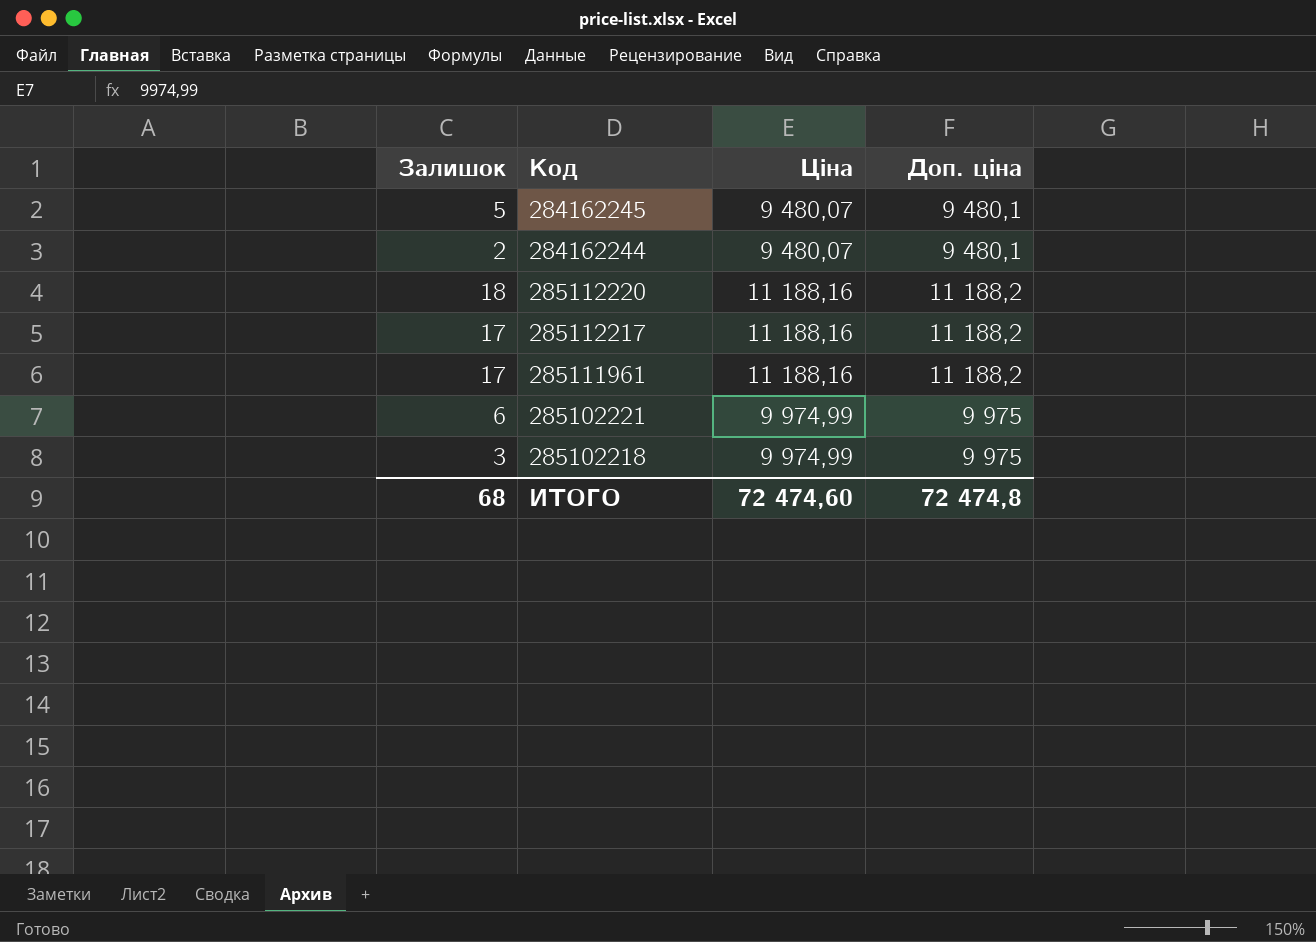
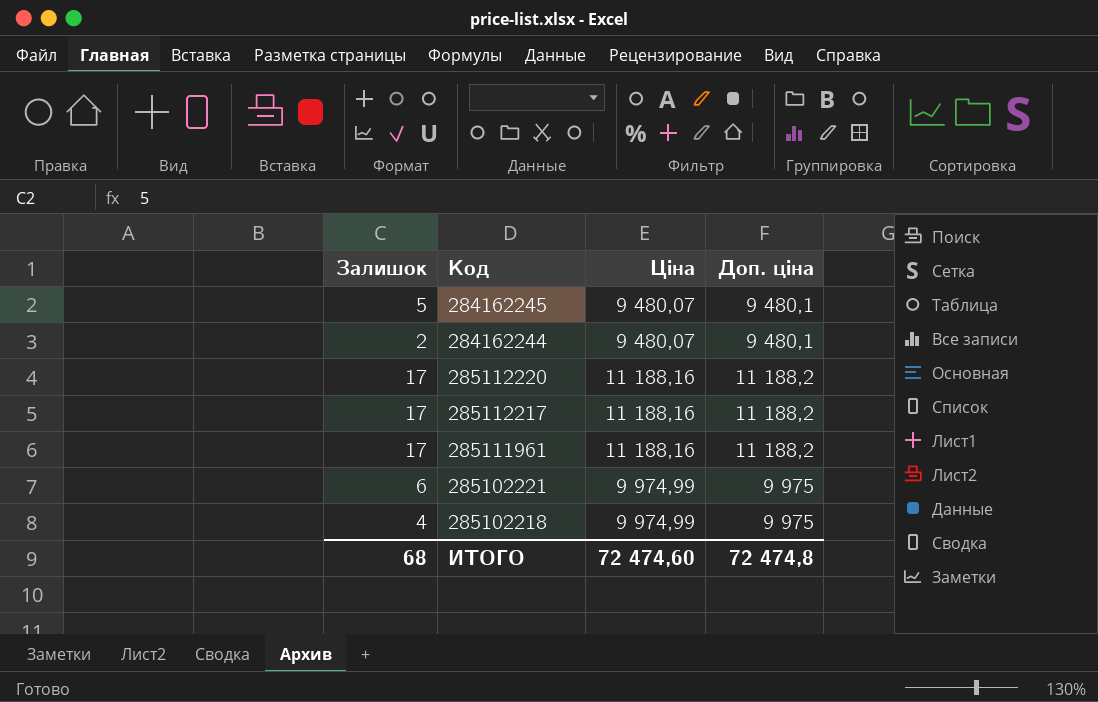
285112220 | Залишок: 18 -> 17
285102218 | Залишок: 3 -> 4

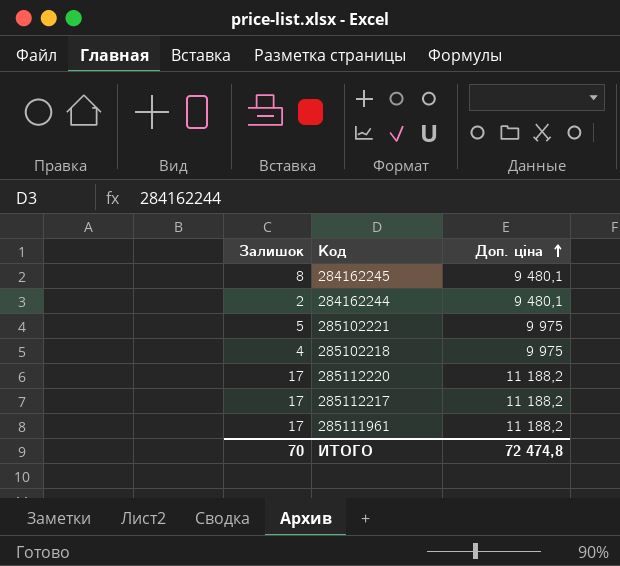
row order: none -> Доп. ціна ascending
column Ціна | position: 3 -> none
284162245 | Залишок: 5 -> 8
285102221 | Залишок: 6 -> 5
ИТОГО | Залишок: 68 -> 70

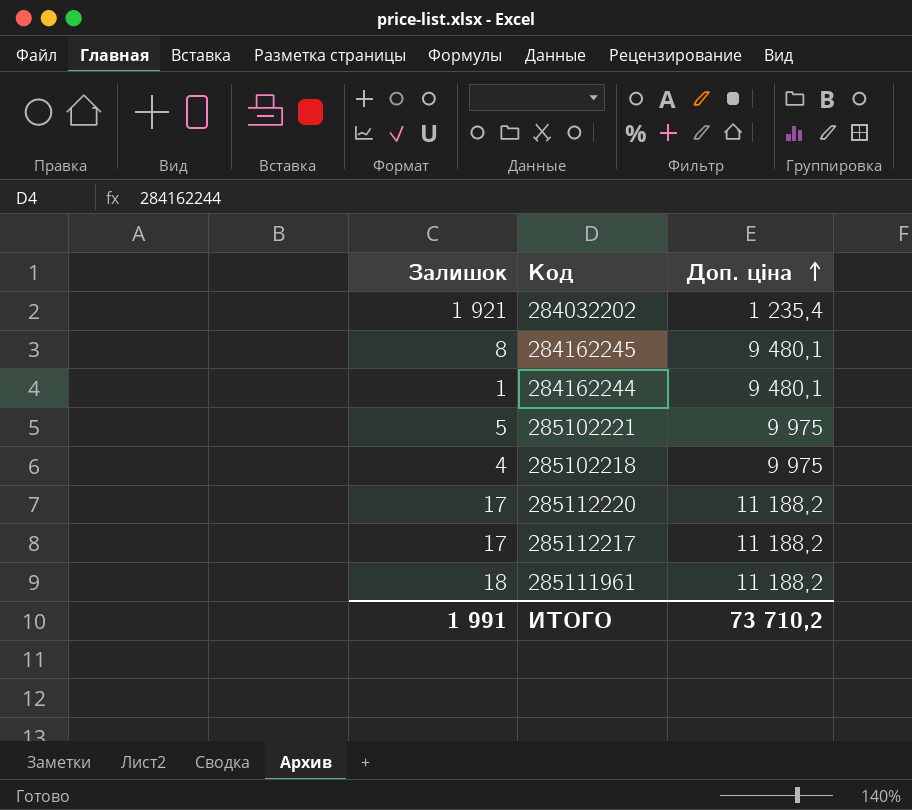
row 284032202: none -> 1 921 | 1 235,4
284162244 | Залишок: 2 -> 1
285111961 | Залишок: 17 -> 18
ИТОГО | Залишок: 70 -> 1 991
ИТОГО | Доп. ціна: 72 474,8 -> 73 710,2

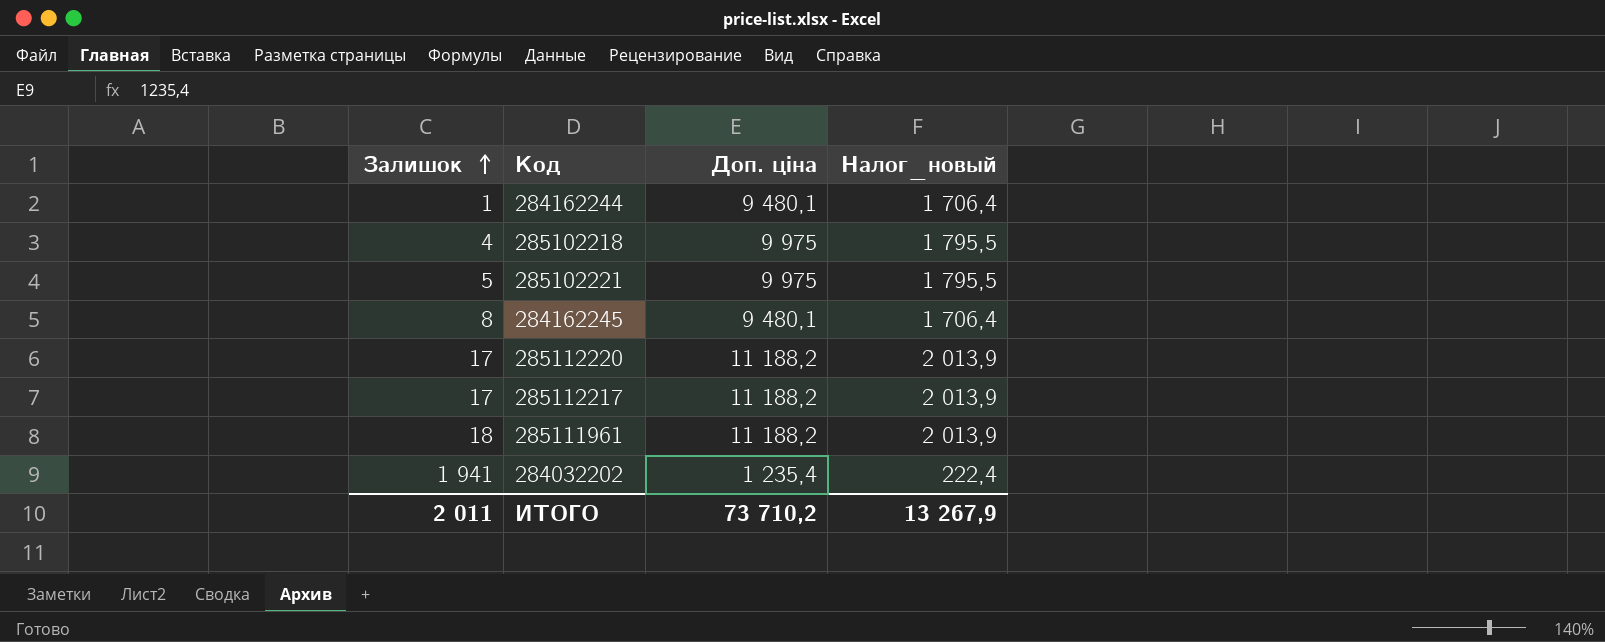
row order: Доп. ціна ascending -> Залишок ascending
column Налог_новый | formula: none -> [Доп. ціна] * 0,18
284032202 | Залишок: 1 921 -> 1 941
ИТОГО | Залишок: 1 991 -> 2 011

